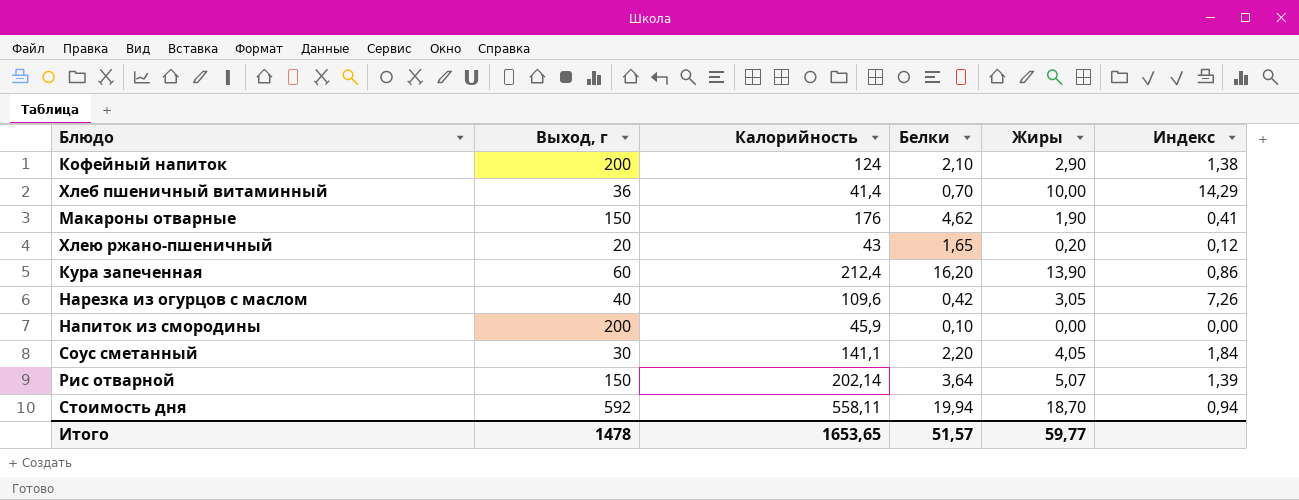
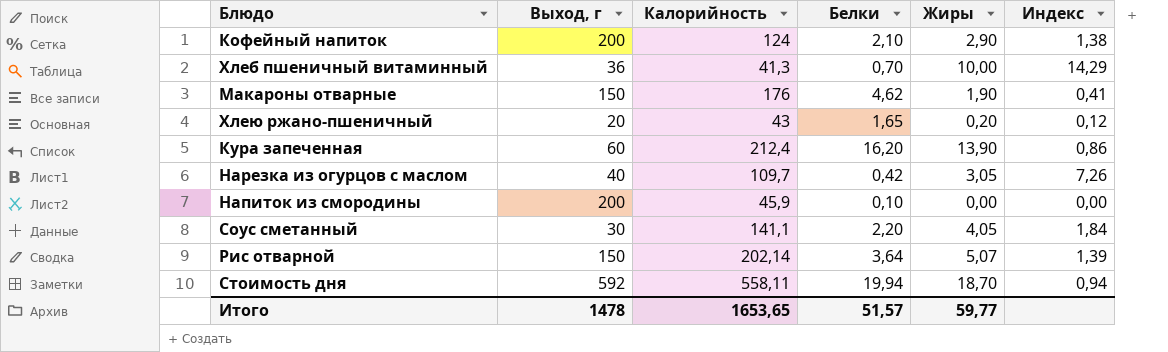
Хлеб пшеничный витаминный | Калорийность: 41,4 -> 41,3
Нарезка из огурцов с маслом | Калорийность: 109,6 -> 109,7

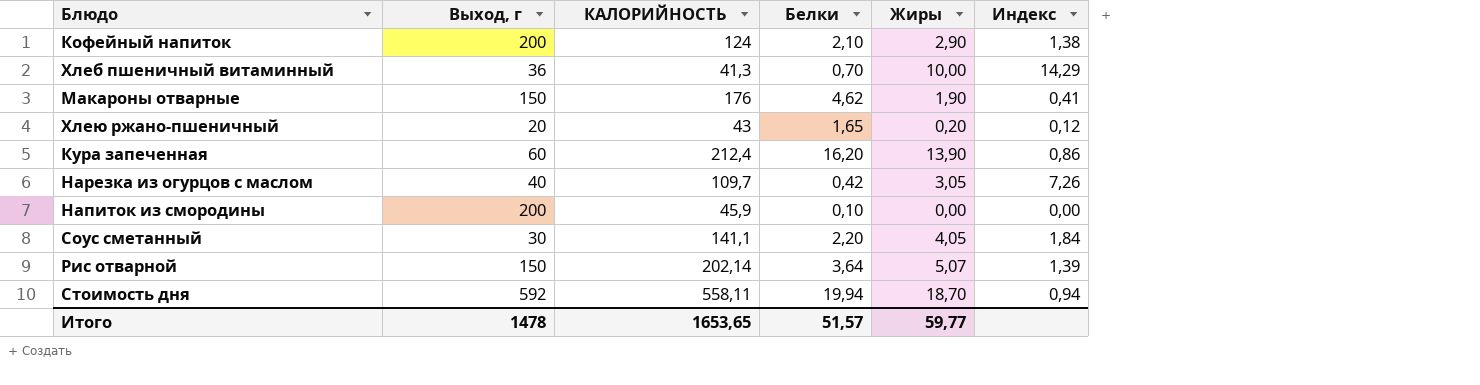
column name: Калорийность -> КАЛОРИЙНОСТЬ

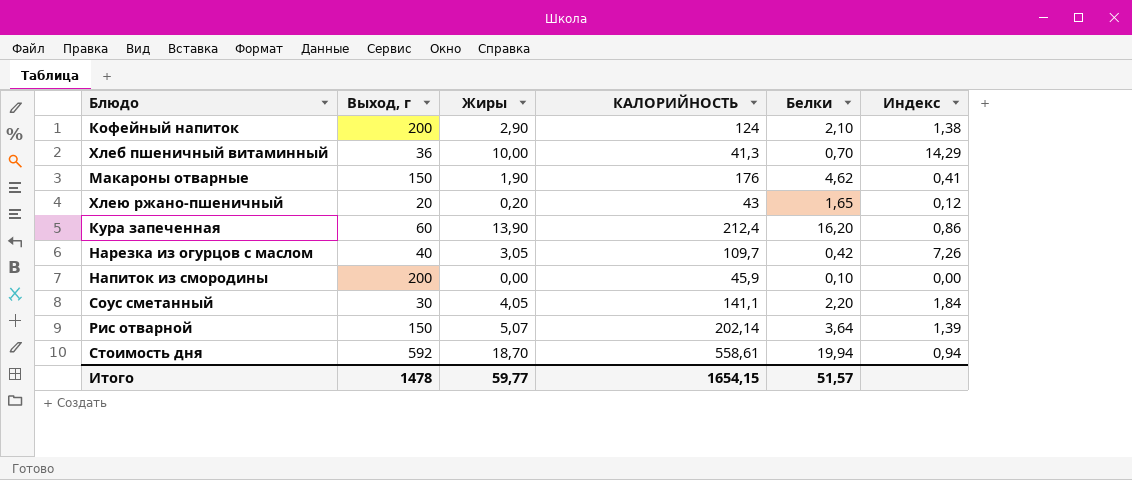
column Жиры | position: 5 -> 3
Стоимость дня | КАЛОРИЙНОСТЬ: 558,11 -> 558,61
Итого | КАЛОРИЙНОСТЬ: 1653,65 -> 1654,15

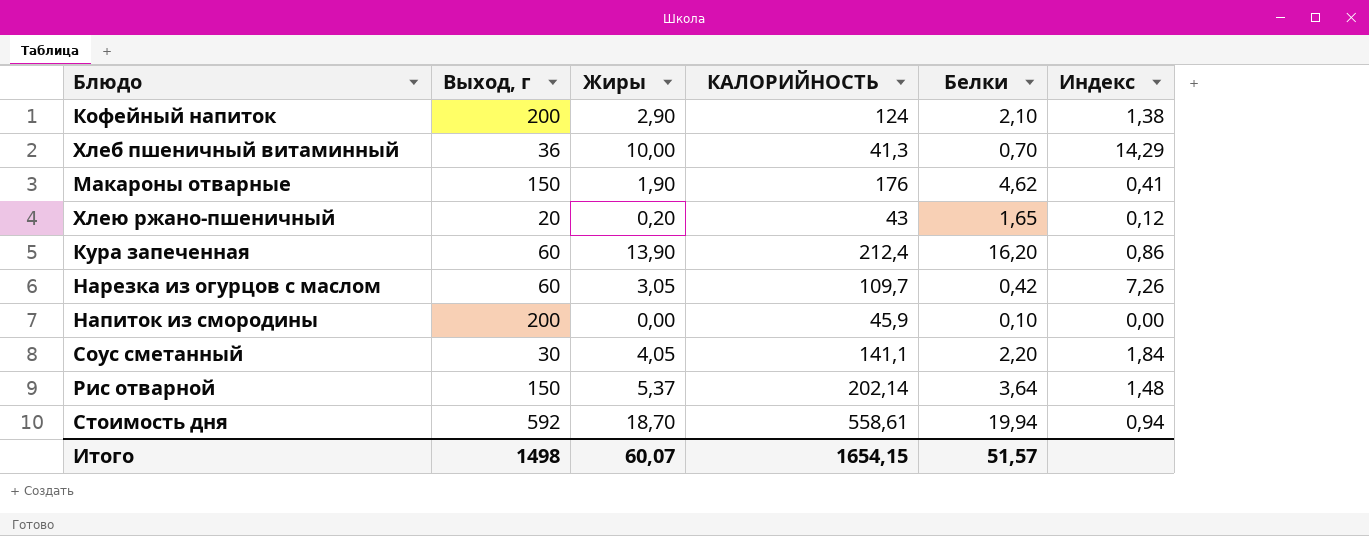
Нарезка из огурцов с маслом | Выход, г: 40 -> 60
Рис отварной | Жиры: 5,07 -> 5,37
Рис отварной | Индекс: 1,39 -> 1,48
Итого | Выход, г: 1478 -> 1498
Итого | Жиры: 59,77 -> 60,07

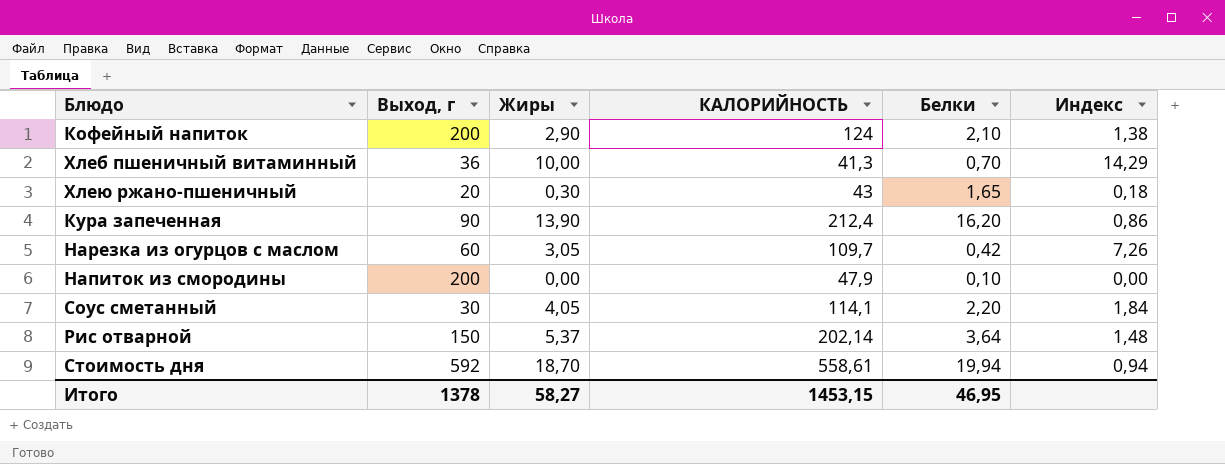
row Макароны отварные: 150 | 1,90 | 176 | 4,62 | 0,41 -> none
Хлею ржано-пшеничный | Жиры: 0,20 -> 0,30
Хлею ржано-пшеничный | Индекс: 0,12 -> 0,18
Кура запеченная | Выход, г: 60 -> 90
Напиток из смородины | КАЛОРИЙНОСТЬ: 45,9 -> 47,9
Соус сметанный | КАЛОРИЙНОСТЬ: 141,1 -> 114,1
Итого | Выход, г: 1498 -> 1378
Итого | Жиры: 60,07 -> 58,27
Итого | КАЛОРИЙНОСТЬ: 1654,15 -> 1453,15
Итого | Белки: 51,57 -> 46,95

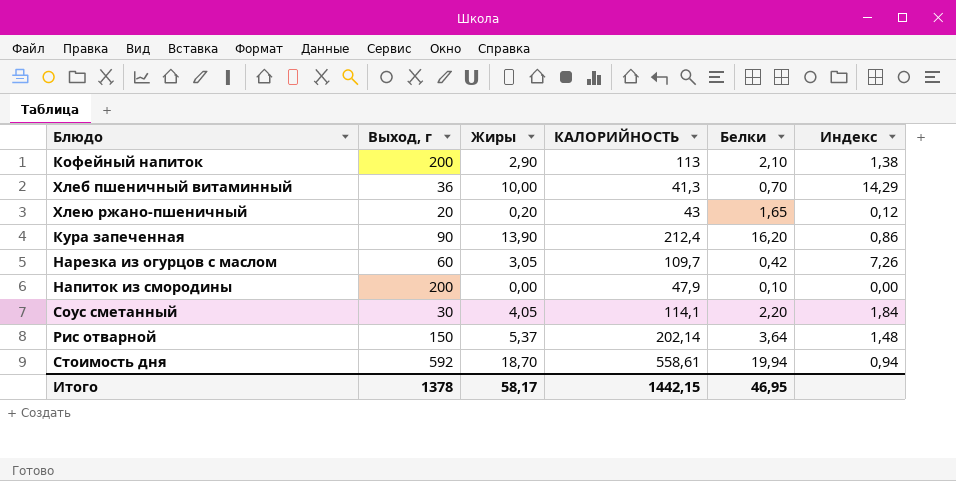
Кофейный напиток | КАЛОРИЙНОСТЬ: 124 -> 113
Хлею ржано-пшеничный | Жиры: 0,30 -> 0,20
Хлею ржано-пшеничный | Индекс: 0,18 -> 0,12
Итого | Жиры: 58,27 -> 58,17
Итого | КАЛОРИЙНОСТЬ: 1453,15 -> 1442,15

